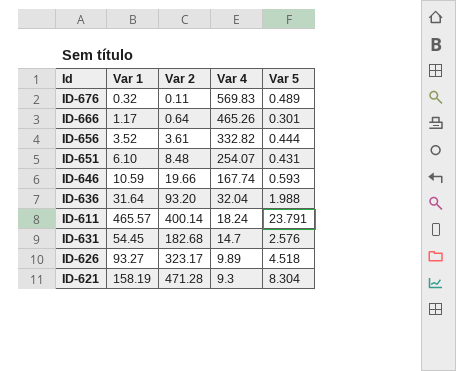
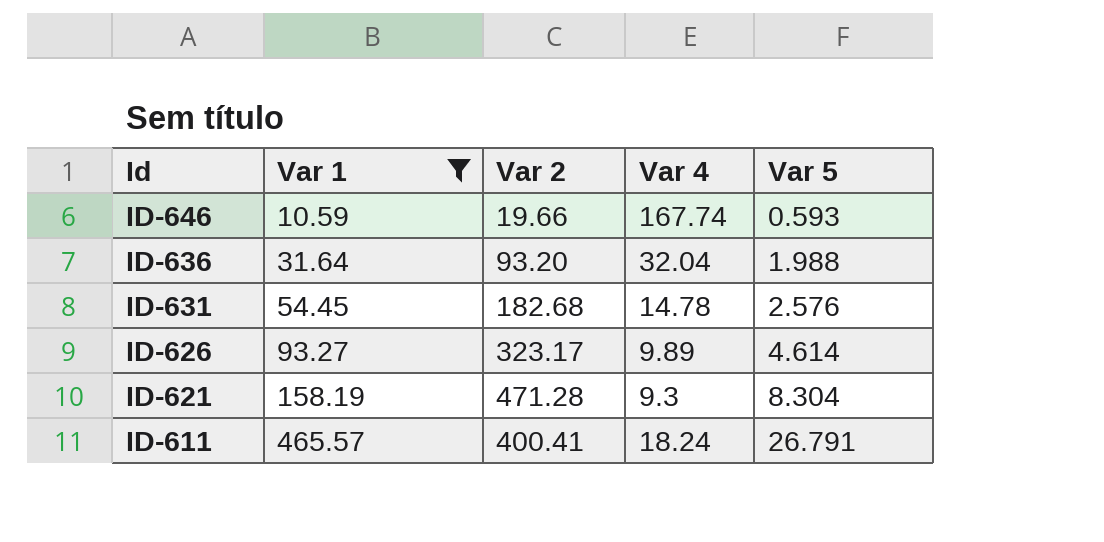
filter: none -> Var 1 >= 10.59
row order: Var 4 descending -> Id descending
ID-631 | Var 4: 14.7 -> 14.78
ID-626 | Var 5: 4.518 -> 4.614
ID-611 | Var 2: 400.14 -> 400.41
ID-611 | Var 5: 23.791 -> 26.791

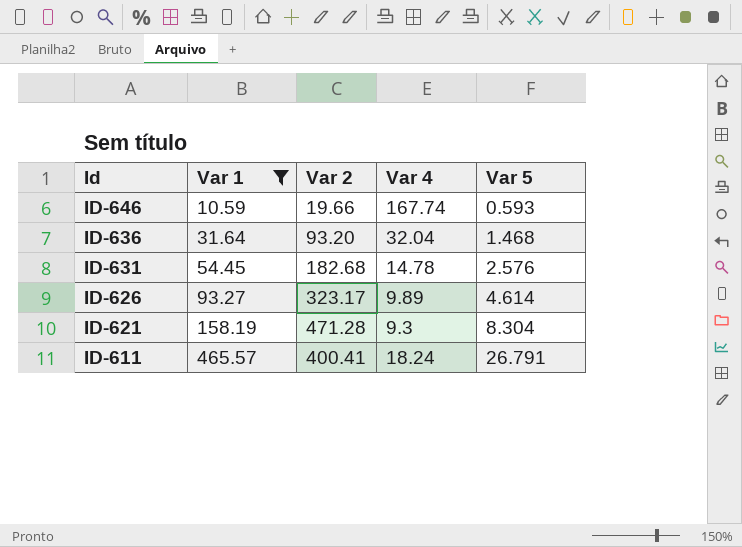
ID-636 | Var 5: 1.988 -> 1.468

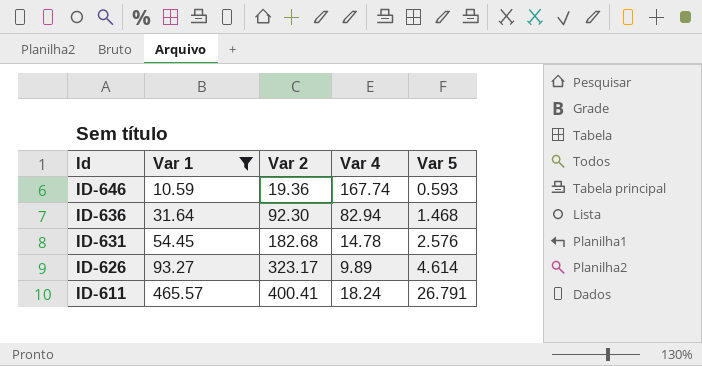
row ID-621: 158.19 | 471.28 | 9.3 | 8.304 -> none
ID-646 | Var 2: 19.66 -> 19.36
ID-636 | Var 2: 93.20 -> 92.30
ID-636 | Var 4: 32.04 -> 82.94

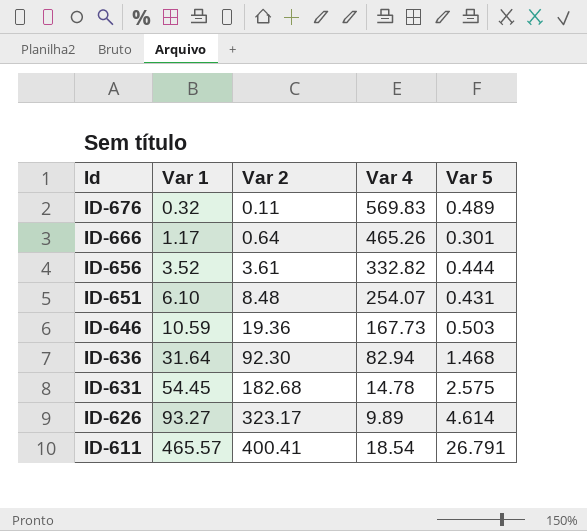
filter: Var 1 >= 10.59 -> none
ID-646 | Var 4: 167.74 -> 167.73
ID-646 | Var 5: 0.593 -> 0.503
ID-631 | Var 5: 2.576 -> 2.575
ID-611 | Var 4: 18.24 -> 18.54

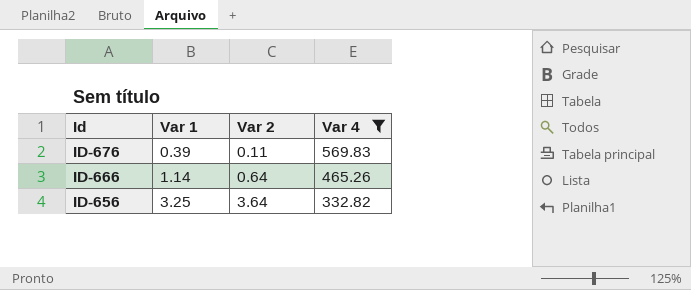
filter: none -> Var 4 >= 332.82
column Var 5 | position: 5 -> none
ID-676 | Var 1: 0.32 -> 0.39
ID-666 | Var 1: 1.17 -> 1.14
ID-656 | Var 1: 3.52 -> 3.25
ID-656 | Var 2: 3.61 -> 3.64

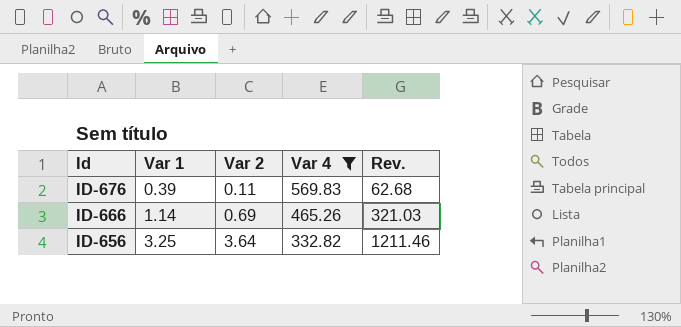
column Rev. | formula: none -> [Var 2] * [Var 4]
ID-666 | Var 2: 0.64 -> 0.69

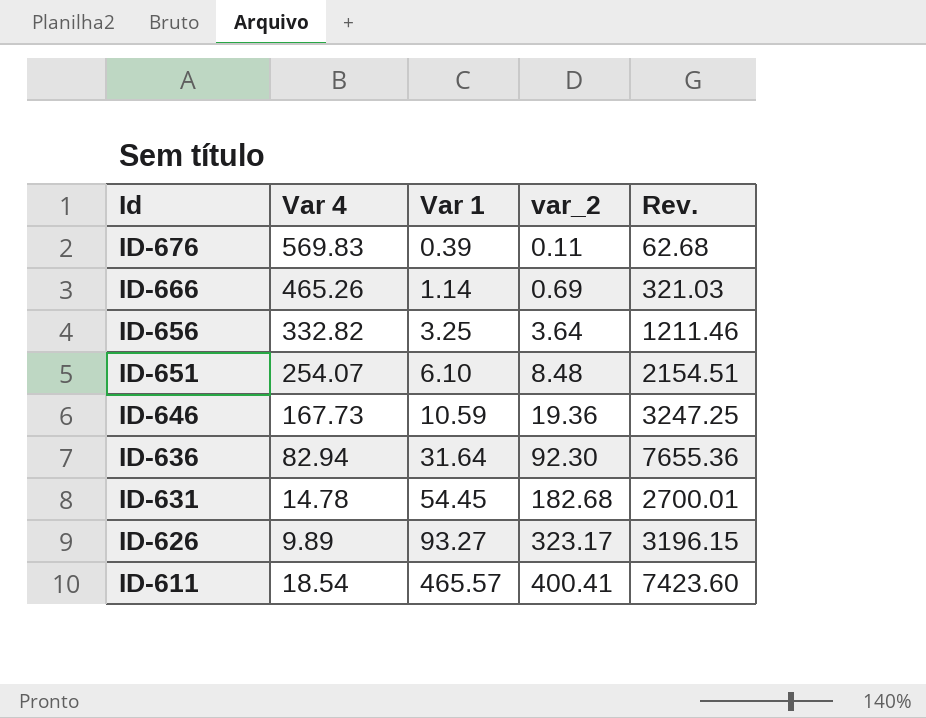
filter: Var 4 >= 332.82 -> none
column Var 4 | position: 4 -> 2
column name: Var 2 -> var_2

